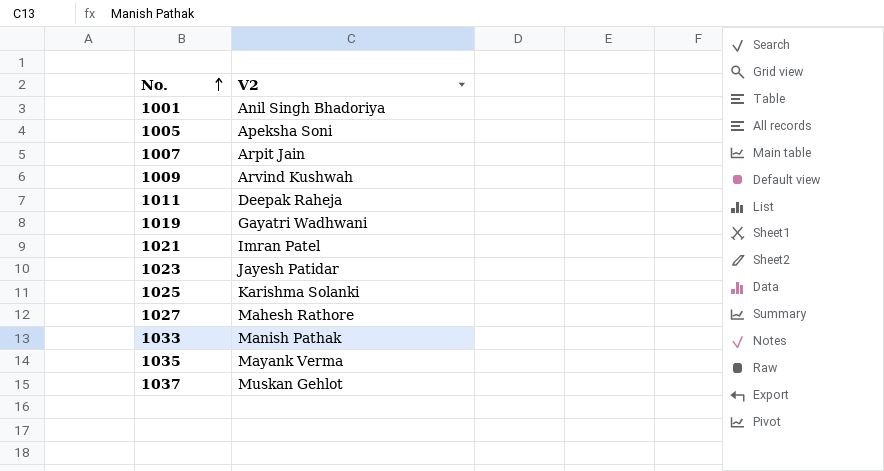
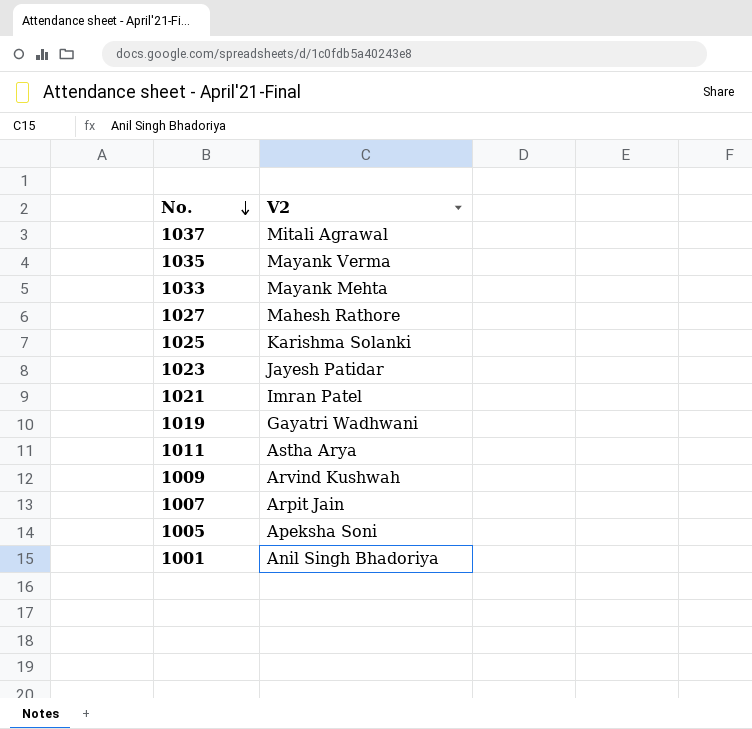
row order: No. ascending -> No. descending
1037 | V2: Muskan Gehlot -> Mitali Agrawal
1033 | V2: Manish Pathak -> Mayank Mehta
1011 | V2: Deepak Raheja -> Astha Arya

